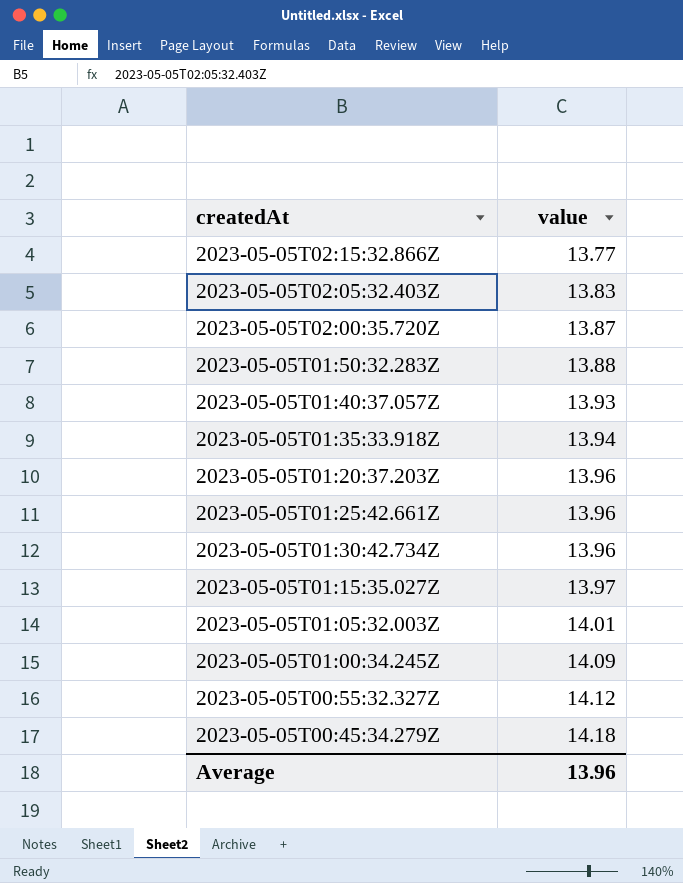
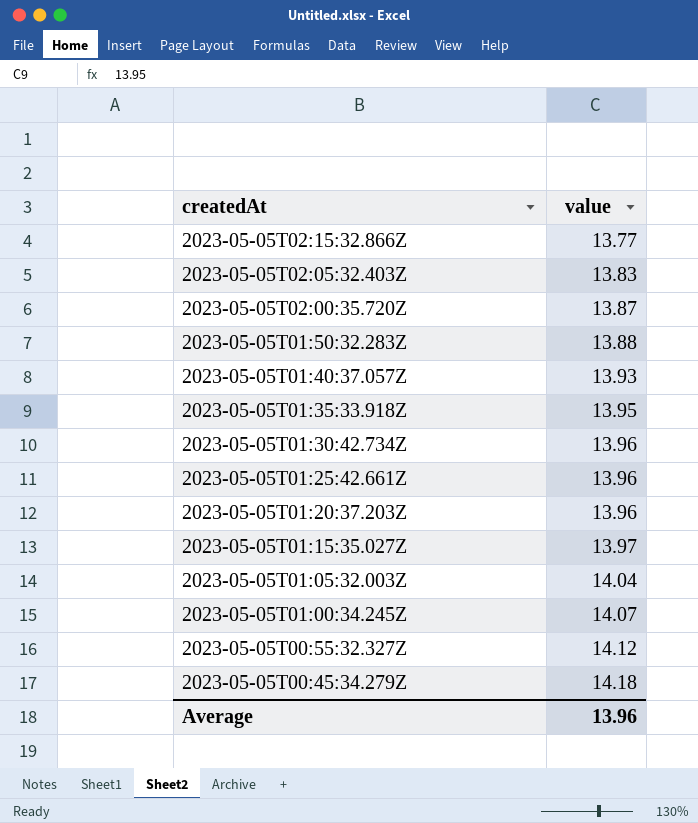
row order: value ascending -> createdAt descending
2023-05-05T01:35:33.918Z | value: 13.94 -> 13.95
2023-05-05T01:05:32.003Z | value: 14.01 -> 14.04
2023-05-05T01:00:34.245Z | value: 14.09 -> 14.07

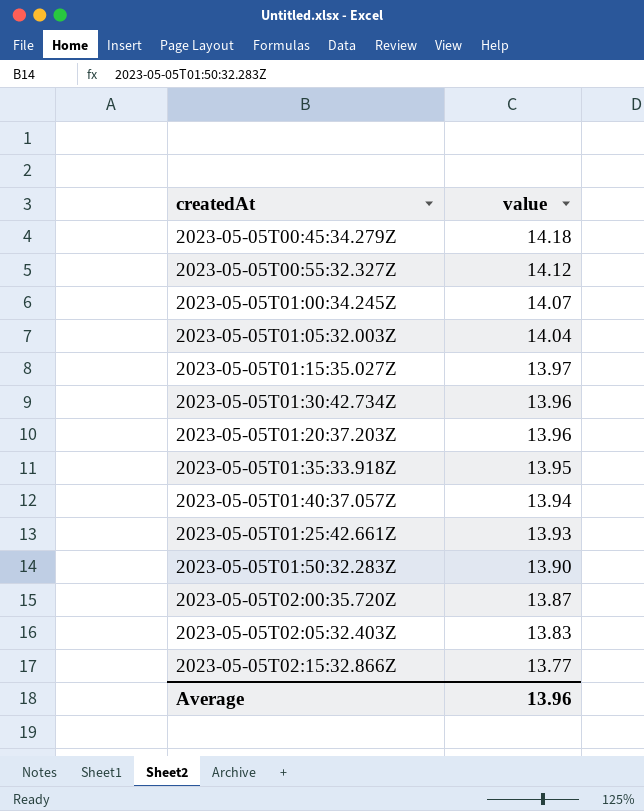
row order: createdAt descending -> value descending
2023-05-05T01:40:37.057Z | value: 13.93 -> 13.94
2023-05-05T01:25:42.661Z | value: 13.96 -> 13.93
2023-05-05T01:50:32.283Z | value: 13.88 -> 13.90

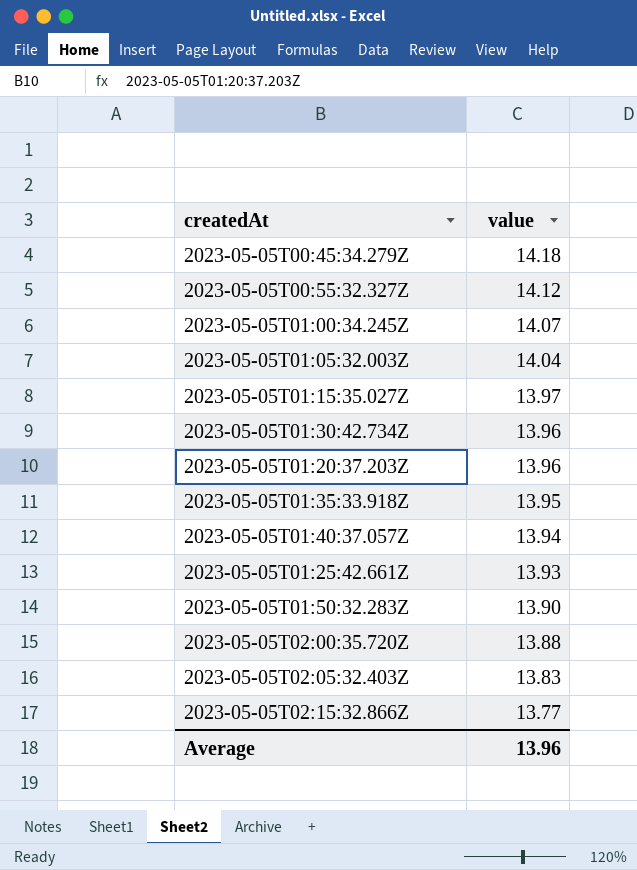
2023-05-05T02:00:35.720Z | value: 13.87 -> 13.88

